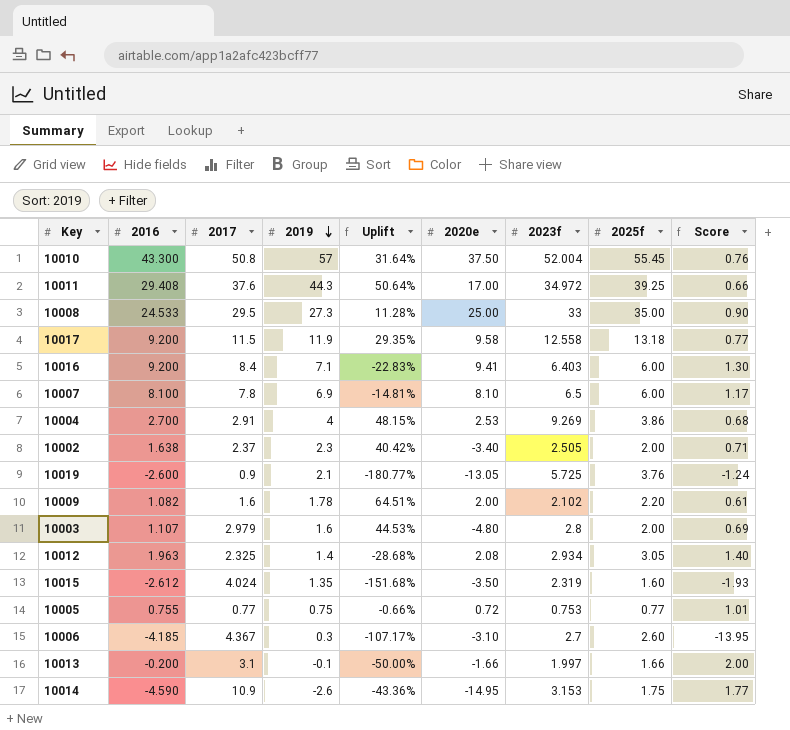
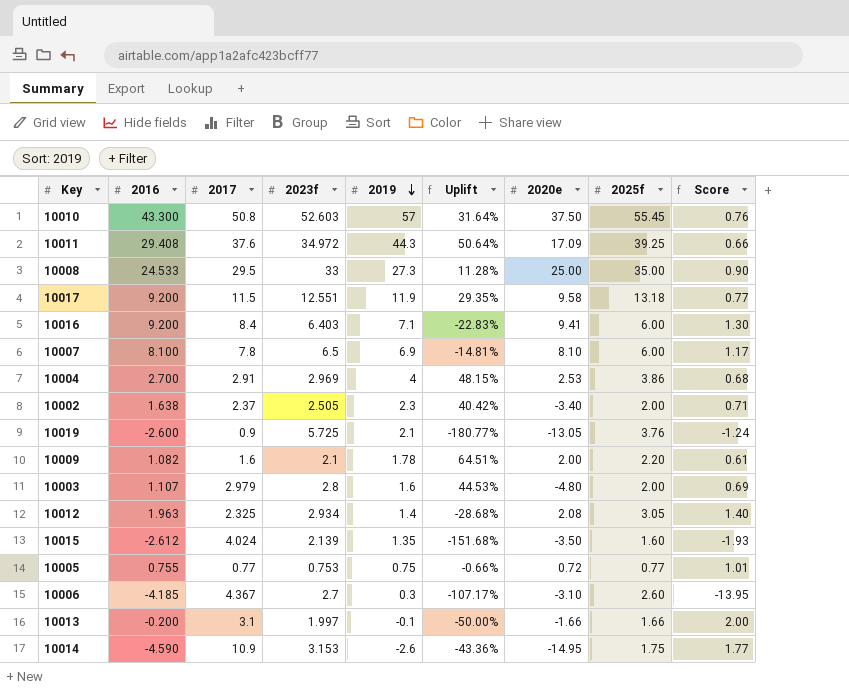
column 2023f | position: 7 -> 4
10010 | 2023f: 52.004 -> 52.603
10011 | 2020e: 17.00 -> 17.09
10017 | 2023f: 12.558 -> 12.551
10004 | 2023f: 9.269 -> 2.969
10009 | 2023f: 2.102 -> 2.1
10015 | 2023f: 2.319 -> 2.139

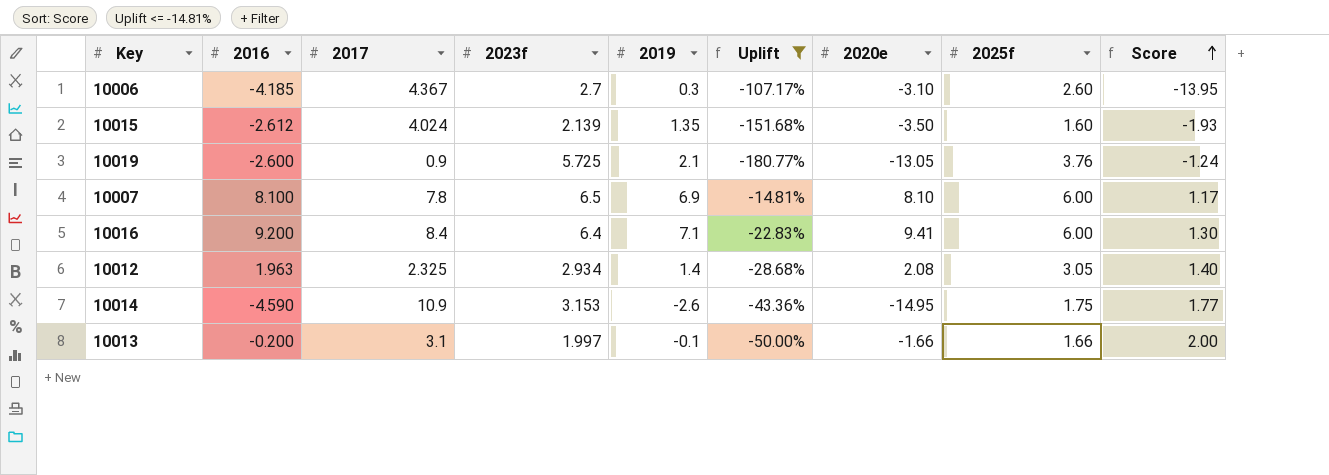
filter: none -> Uplift <= -14.81%
row order: 2019 descending -> Score ascending
10016 | 2023f: 6.403 -> 6.4

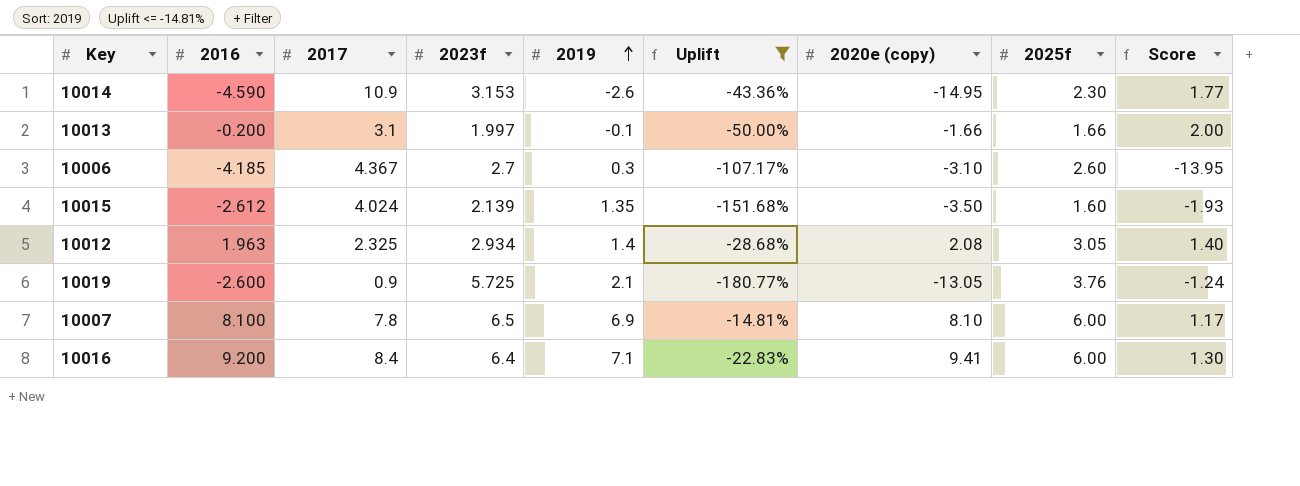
row order: Score ascending -> 2019 ascending
column name: 2020e -> 2020e (copy)
10014 | 2025f: 1.75 -> 2.30

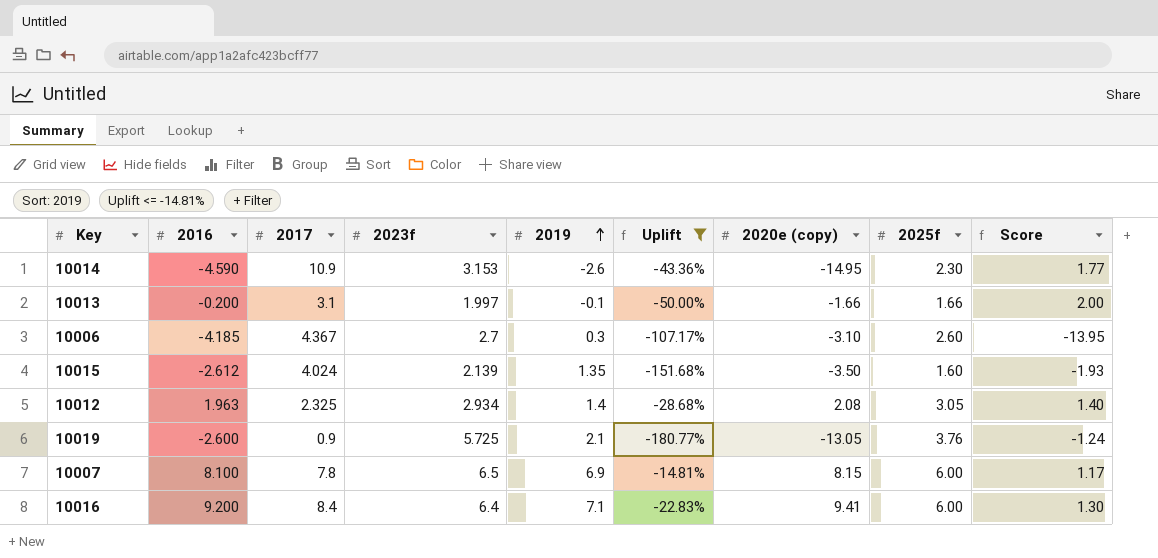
10007 | 2020e (copy): 8.10 -> 8.15

